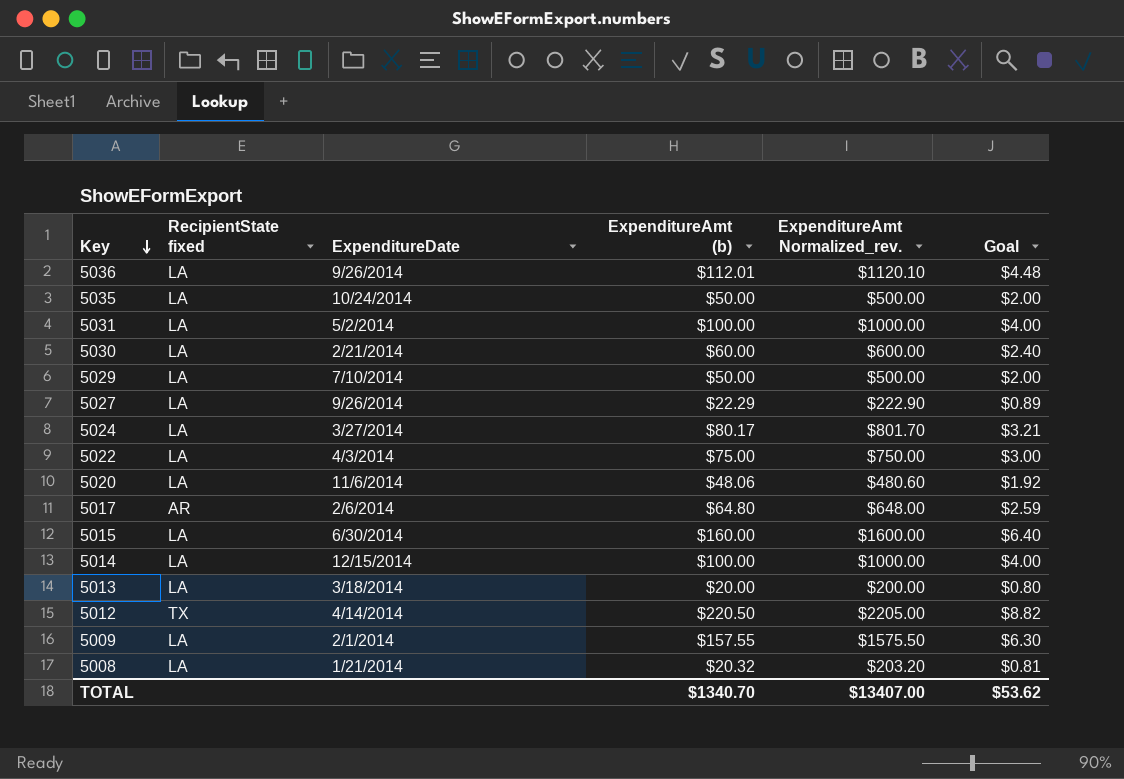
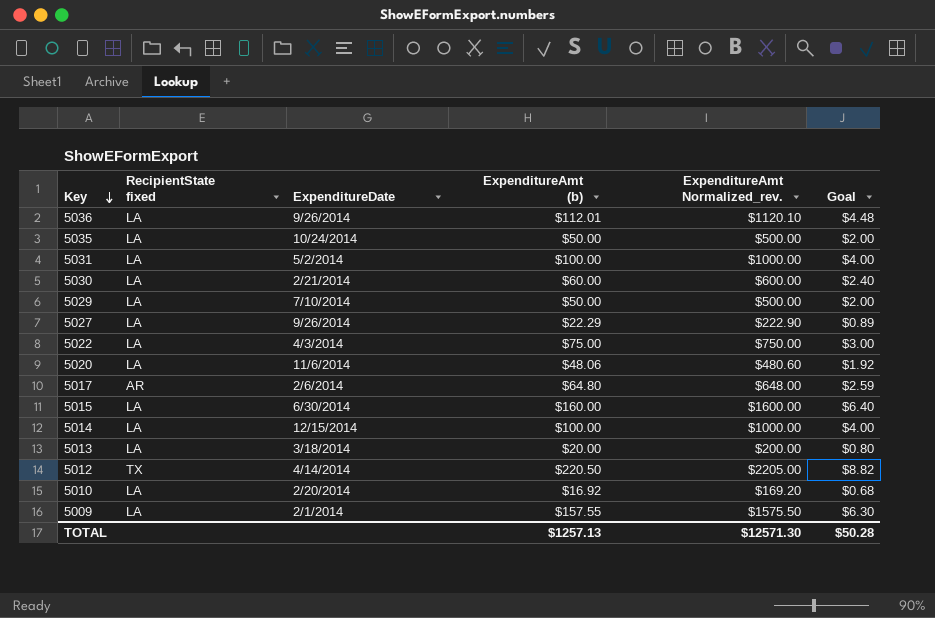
row 5024: LA | 3/27/2014 | $80.17 | $801.70 | $3.21 -> none
row 5008: LA | 1/21/2014 | $20.32 | $203.20 | $0.81 -> none
row 5010: none -> LA | 2/20/2014 | $16.92 | $169.20 | $0.68
TOTAL | ExpenditureAmt (b): $1340.70 -> $1257.13
TOTAL | ExpenditureAmt Normalized_rev.: $13407.00 -> $12571.30
TOTAL | Goal: $53.62 -> $50.28

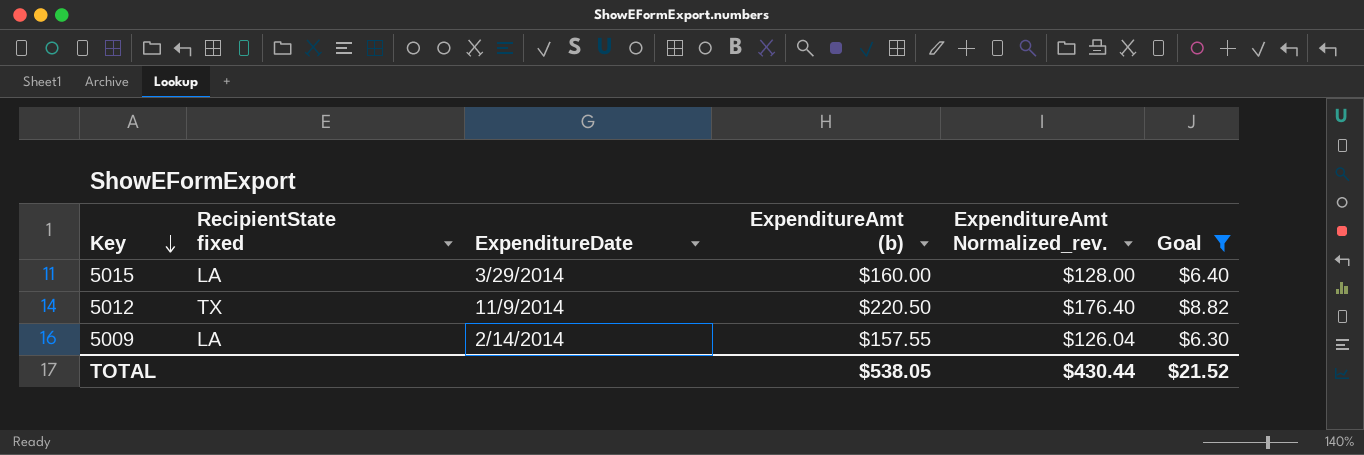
filter: none -> Goal >= $6.30
column ExpenditureAmt Normalized_rev. | formula: [ExpenditureAmt (b)] * 10 -> [ExpenditureAmt (b)] * 0.8
5015 | ExpenditureDate: 6/30/2014 -> 3/29/2014
5012 | ExpenditureDate: 4/14/2014 -> 11/9/2014
5009 | ExpenditureDate: 2/1/2014 -> 2/14/2014
TOTAL | ExpenditureAmt (b): $1257.13 -> $538.05
TOTAL | ExpenditureAmt Normalized_rev.: $12571.30 -> $430.44
TOTAL | Goal: $50.28 -> $21.52

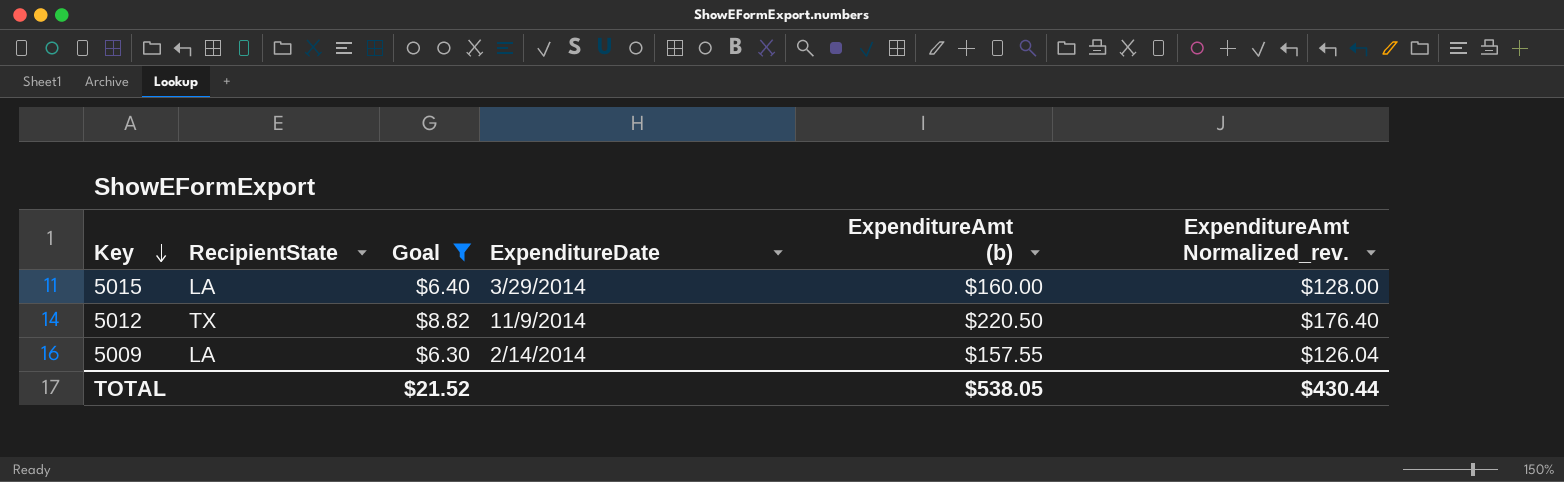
column name: RecipientState fixed -> RecipientState
column Goal | position: 6 -> 3

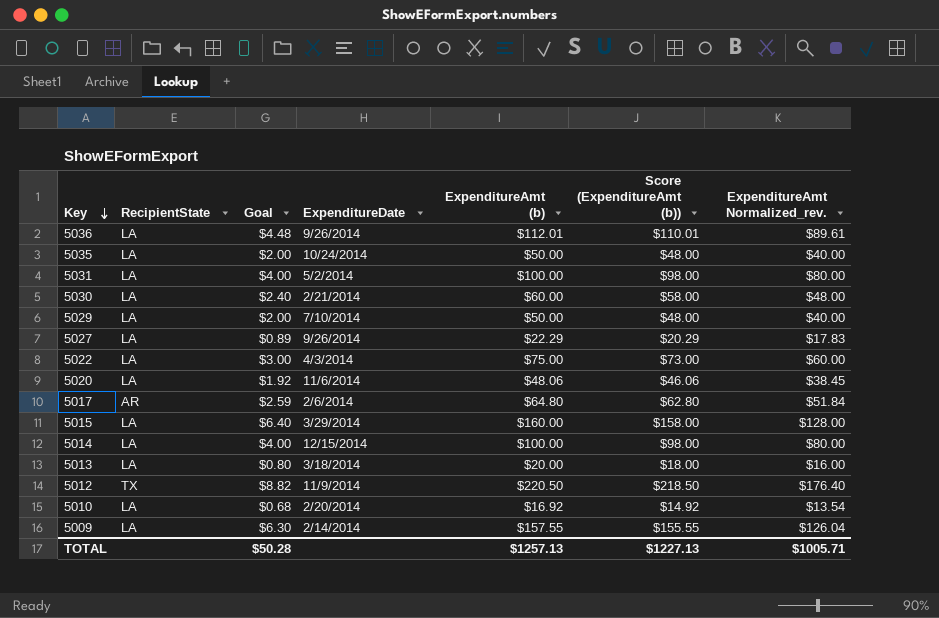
filter: Goal >= $6.30 -> none
column Score (ExpenditureAmt (b)) | formula: none -> [ExpenditureAmt (b)] - 2
TOTAL | Goal: $21.52 -> $50.28
TOTAL | ExpenditureAmt (b): $538.05 -> $1257.13
TOTAL | ExpenditureAmt Normalized_rev.: $430.44 -> $1005.71

